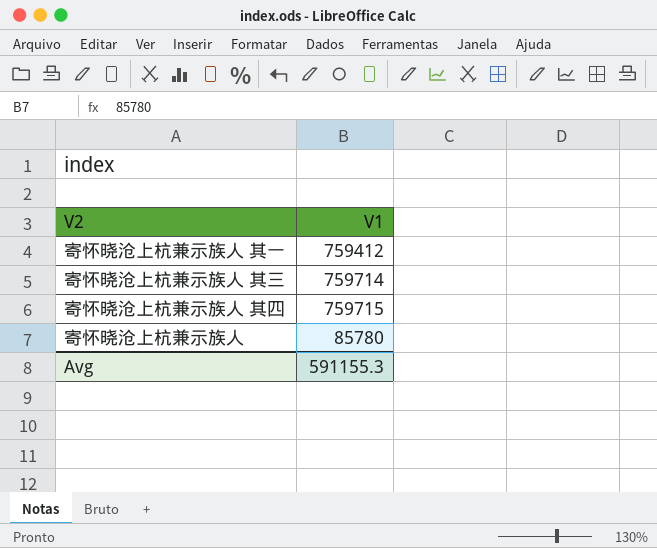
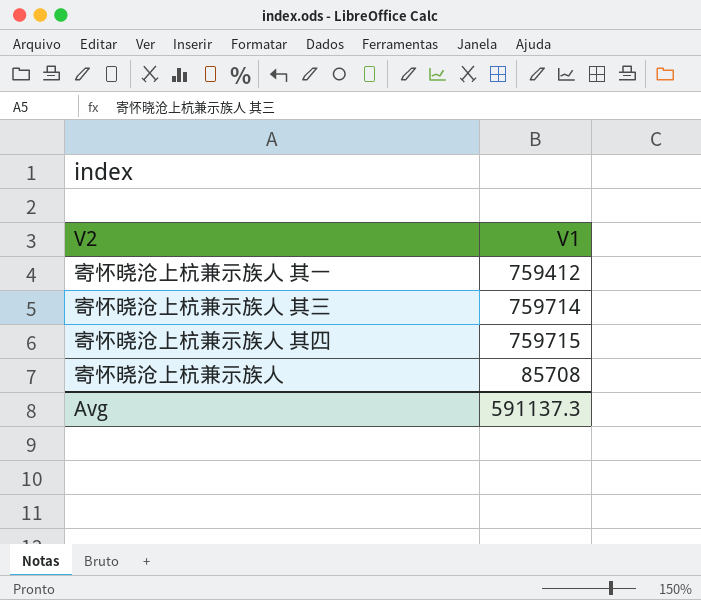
寄怀晓沧上杭兼示族人 | V1: 85780 -> 85708
Avg | V1: 591155.3 -> 591137.3

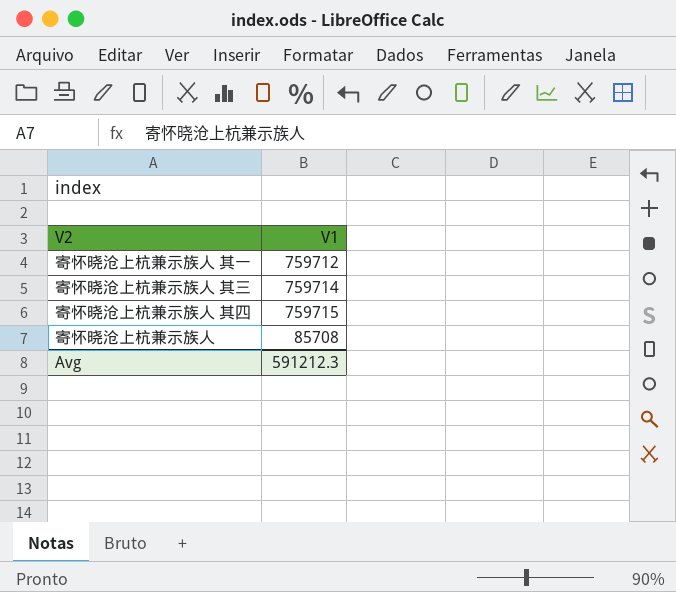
寄怀晓沧上杭兼示族人 其一 | V1: 759412 -> 759712
Avg | V1: 591137.3 -> 591212.3

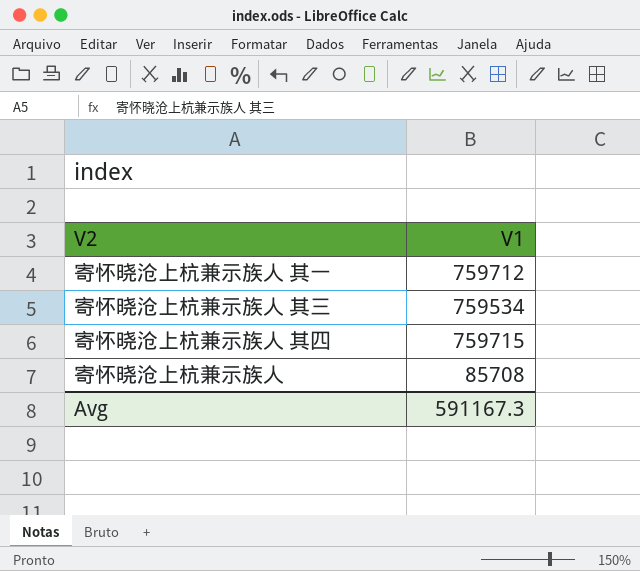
寄怀晓沧上杭兼示族人 其三 | V1: 759714 -> 759534
Avg | V1: 591212.3 -> 591167.3

